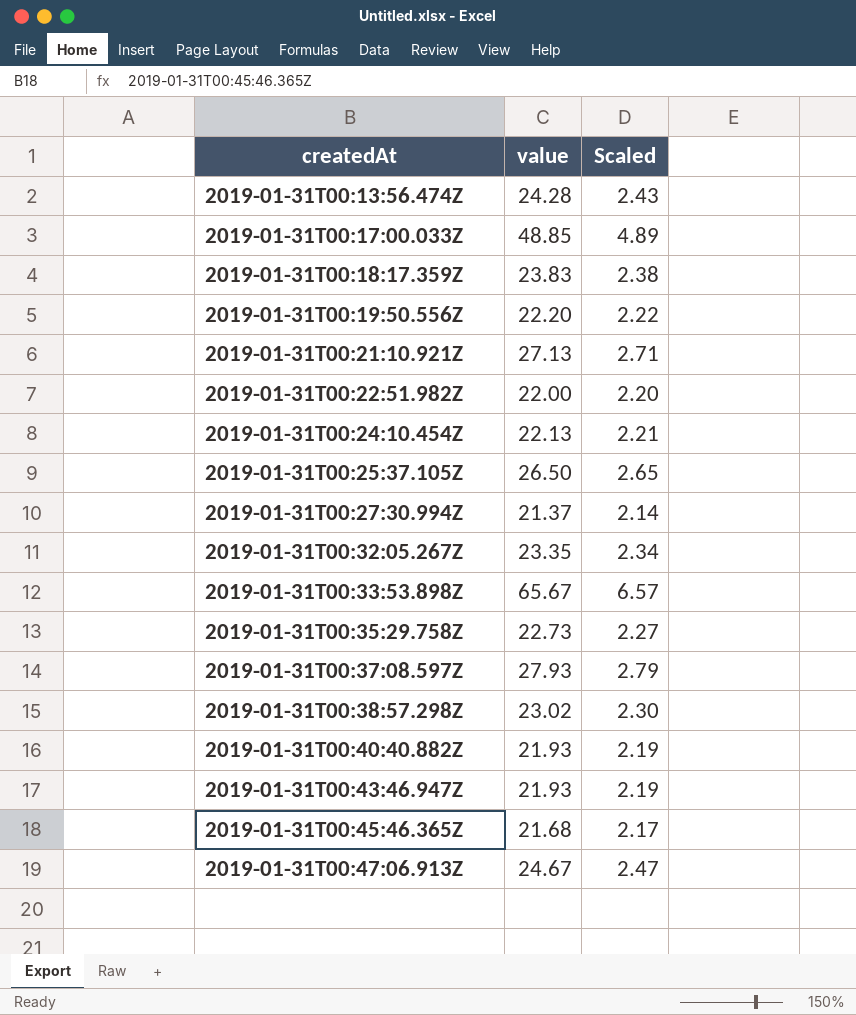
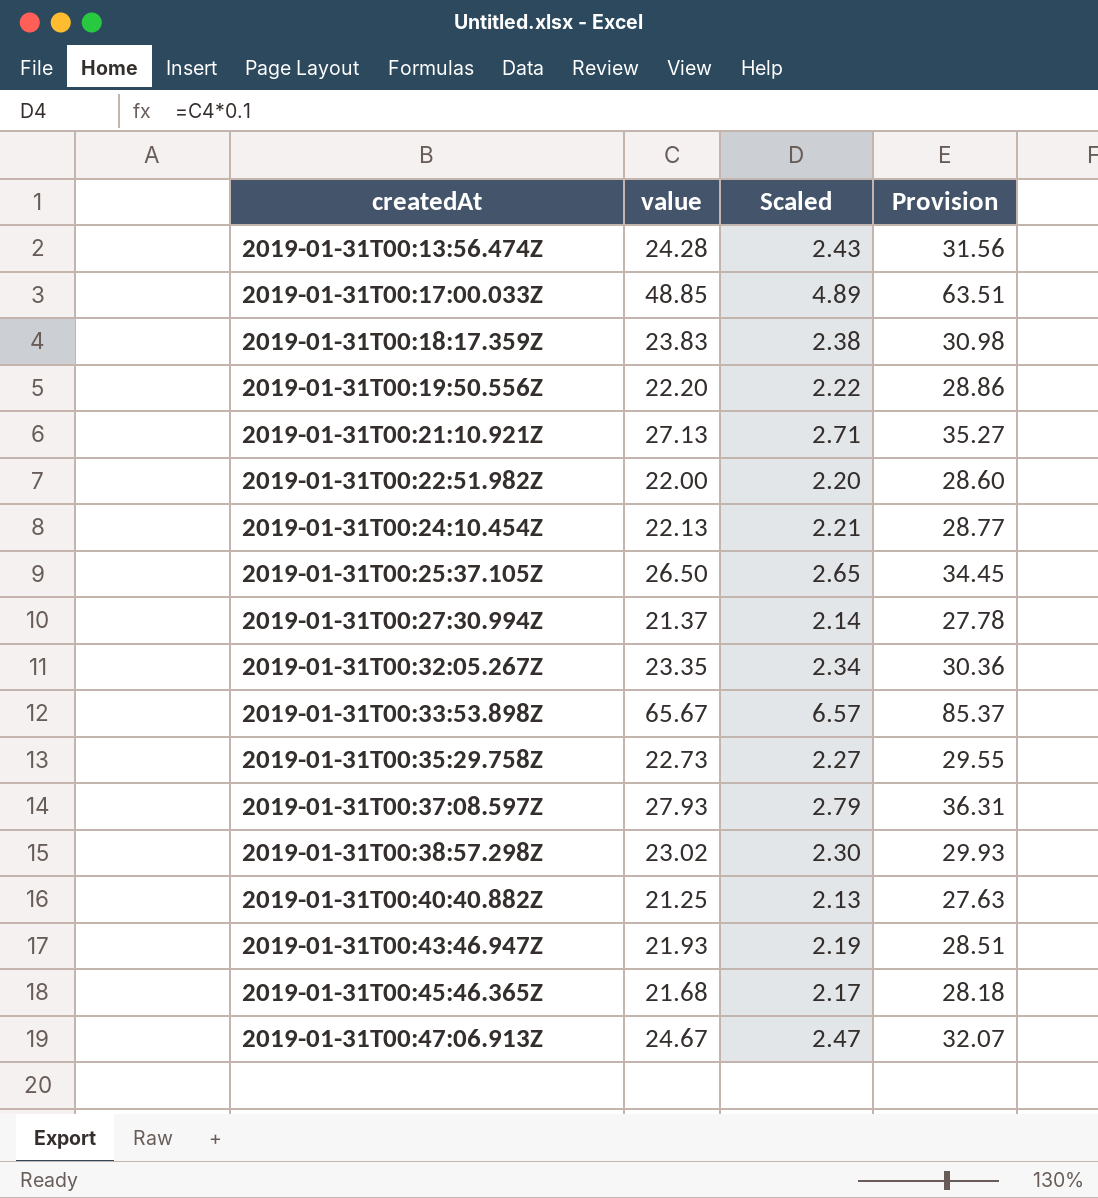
column Provision | formula: none -> [value] * 1.3
2019-01-31T00:40:40.882Z | value: 21.93 -> 21.25
2019-01-31T00:40:40.882Z | Scaled: 2.19 -> 2.13

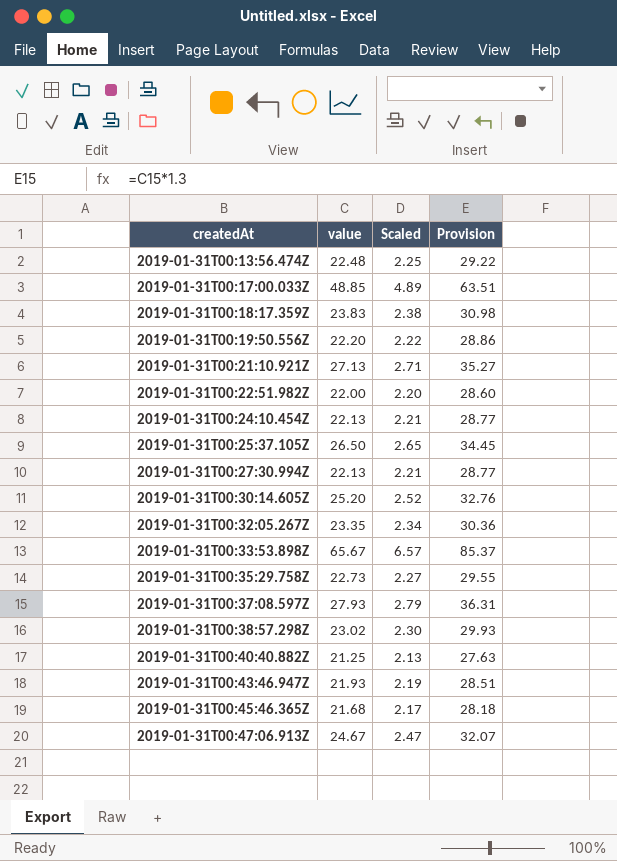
2019-01-31T00:13:56.474Z | value: 24.28 -> 22.48
2019-01-31T00:13:56.474Z | Scaled: 2.43 -> 2.25
2019-01-31T00:13:56.474Z | Provision: 31.56 -> 29.22
2019-01-31T00:27:30.994Z | value: 21.37 -> 22.13
2019-01-31T00:27:30.994Z | Scaled: 2.14 -> 2.21
2019-01-31T00:27:30.994Z | Provision: 27.78 -> 28.77
row 2019-01-31T00:30:14.605Z: none -> 25.20 | 2.52 | 32.76

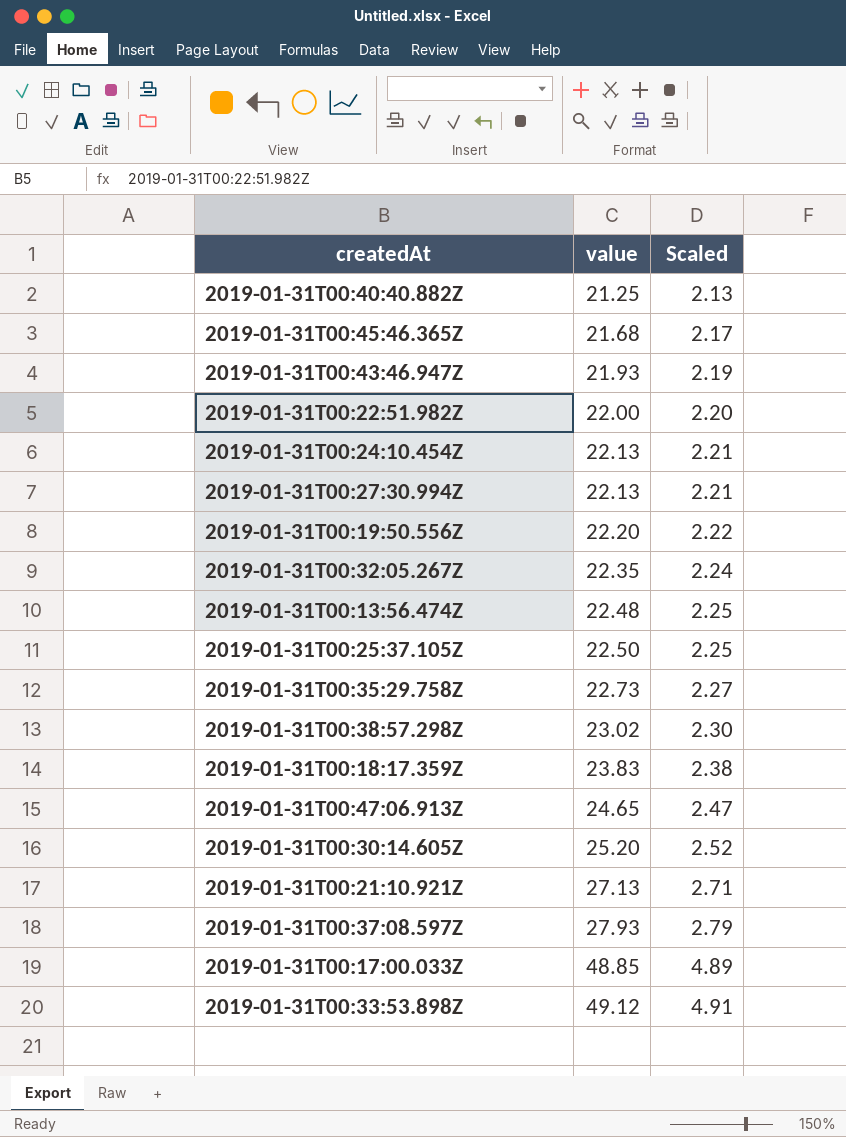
row order: createdAt ascending -> value ascending
column Provision | formula: [value] * 1.3 -> none
2019-01-31T00:32:05.267Z | value: 23.35 -> 22.35
2019-01-31T00:32:05.267Z | Scaled: 2.34 -> 2.24
2019-01-31T00:25:37.105Z | value: 26.50 -> 22.50
2019-01-31T00:25:37.105Z | Scaled: 2.65 -> 2.25
2019-01-31T00:47:06.913Z | value: 24.67 -> 24.65
2019-01-31T00:33:53.898Z | value: 65.67 -> 49.12
2019-01-31T00:33:53.898Z | Scaled: 6.57 -> 4.91

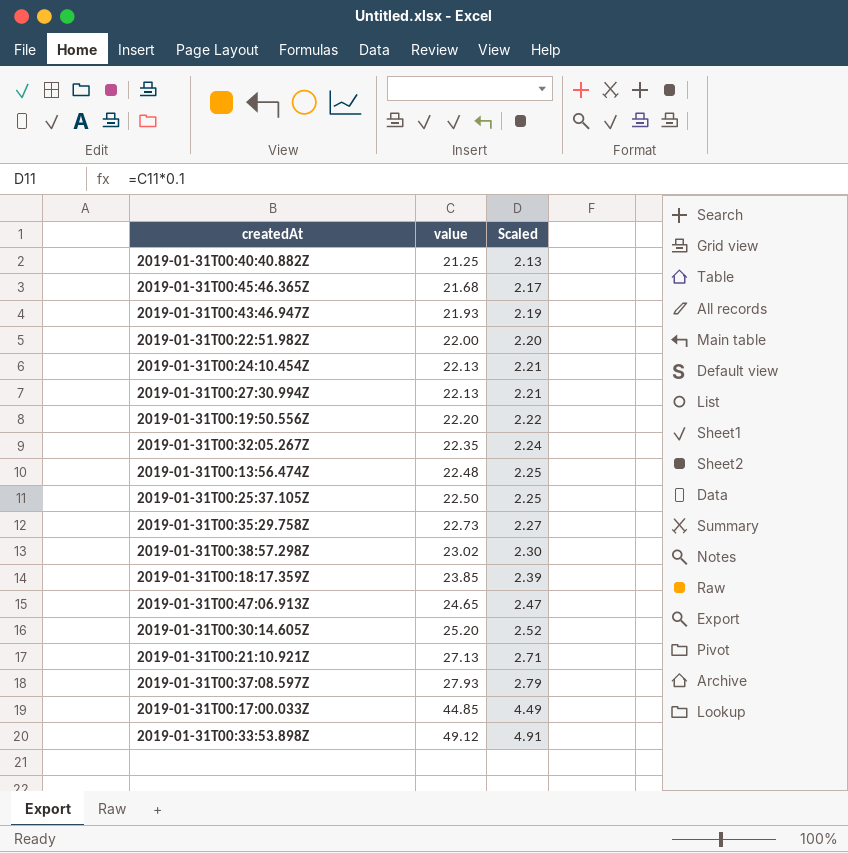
2019-01-31T00:18:17.359Z | value: 23.83 -> 23.85
2019-01-31T00:18:17.359Z | Scaled: 2.38 -> 2.39
2019-01-31T00:17:00.033Z | value: 48.85 -> 44.85
2019-01-31T00:17:00.033Z | Scaled: 4.89 -> 4.49

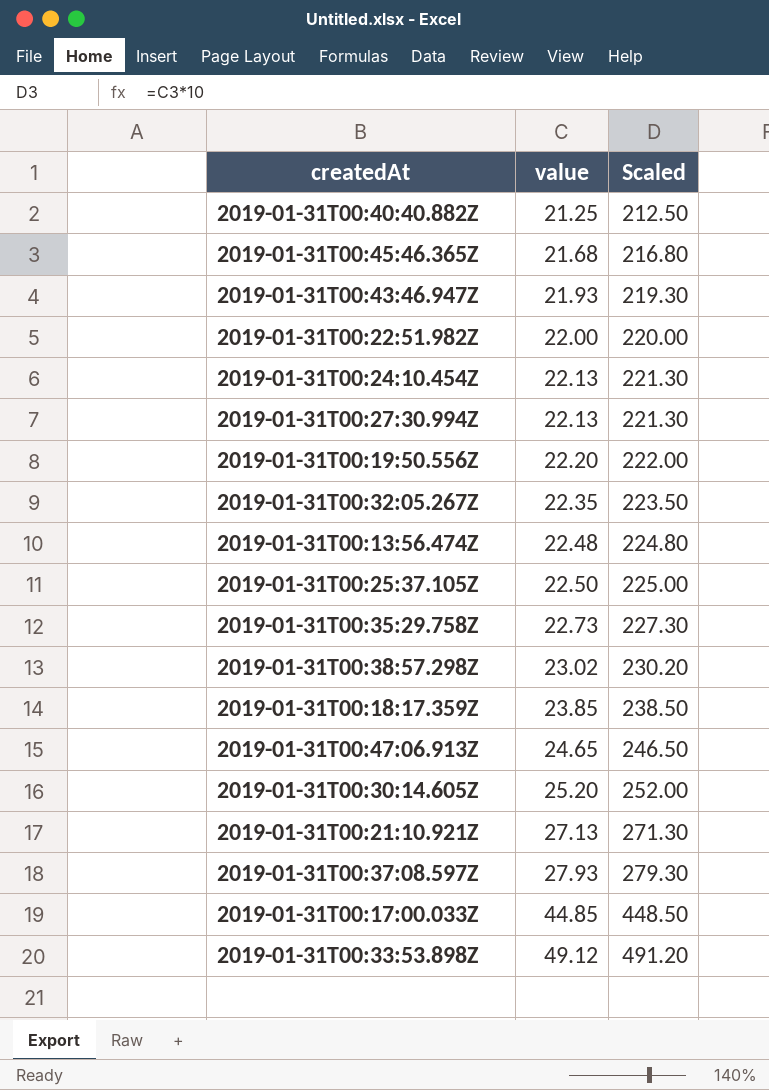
column Scaled | formula: [value] * 0.1 -> [value] * 10

